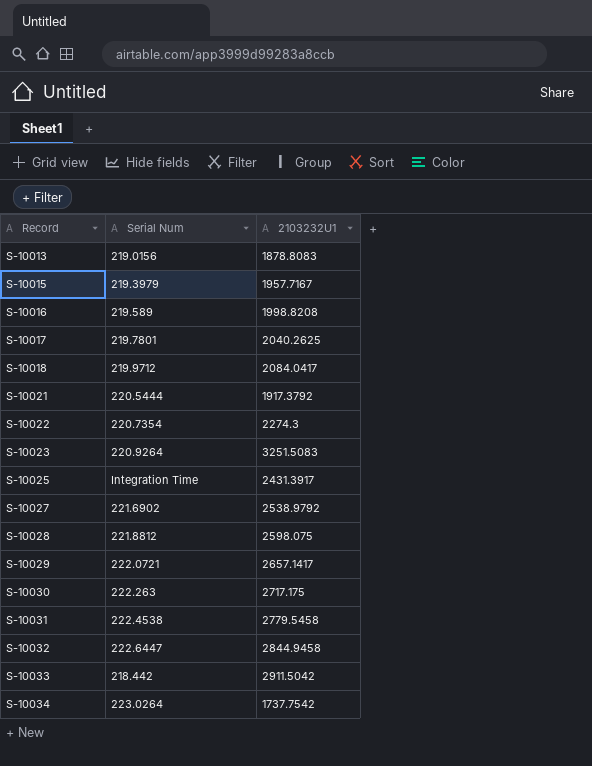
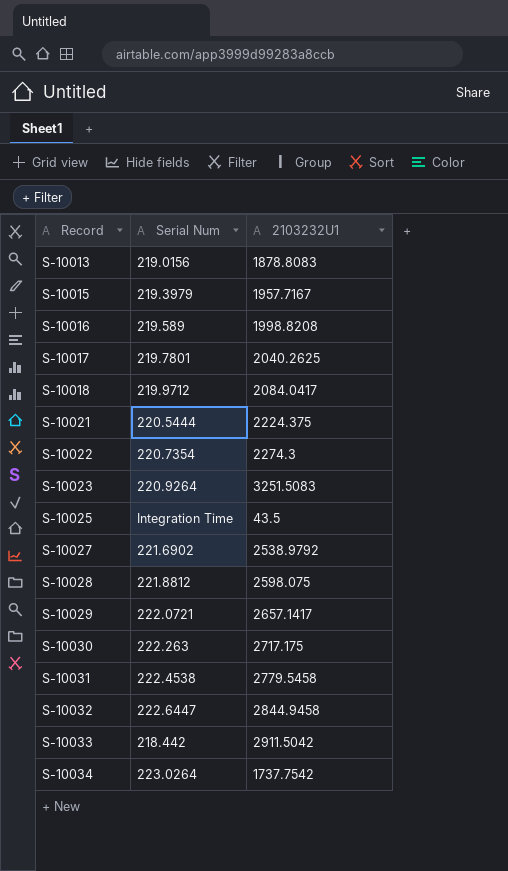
S-10021 | 2103232U1: 1917.3792 -> 2224.375
S-10025 | 2103232U1: 2431.3917 -> 43.5

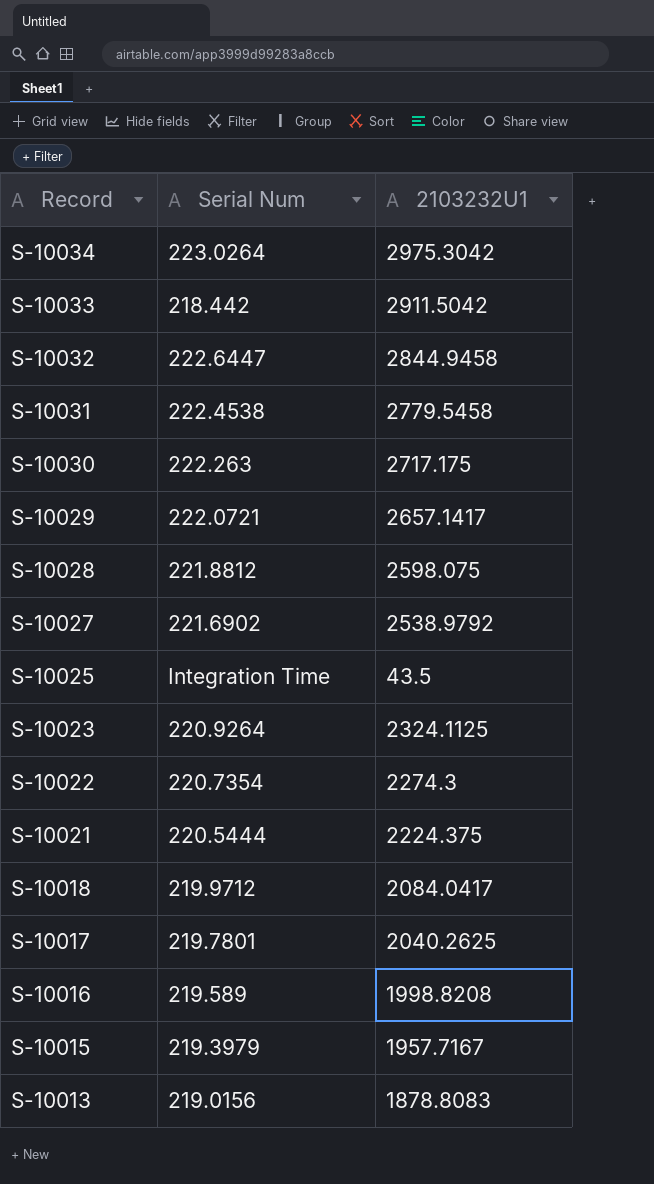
row order: Record ascending -> Record descending
S-10034 | 2103232U1: 1737.7542 -> 2975.3042
S-10023 | 2103232U1: 3251.5083 -> 2324.1125

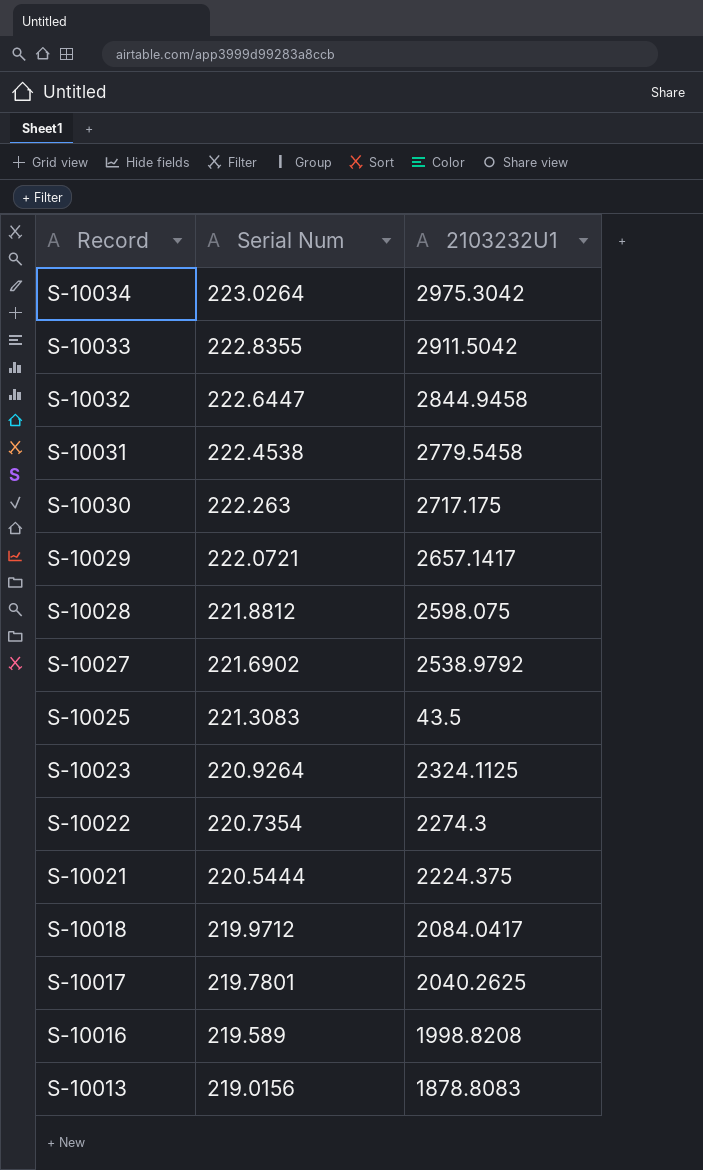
row S-10015: 219.3979 | 1957.7167 -> none
S-10033 | Serial Num: 218.442 -> 222.8355
S-10025 | Serial Num: Integration Time -> 221.3083

